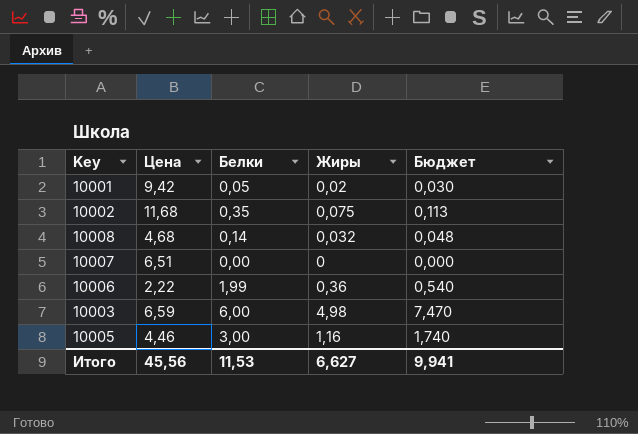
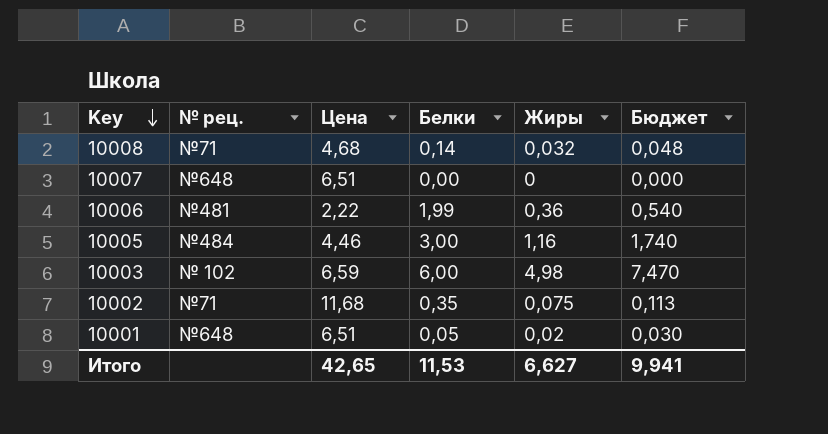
row order: none -> Key descending
column № рец. | position: none -> 2
10001 | Цена: 9,42 -> 6,51
Итого | Цена: 45,56 -> 42,65

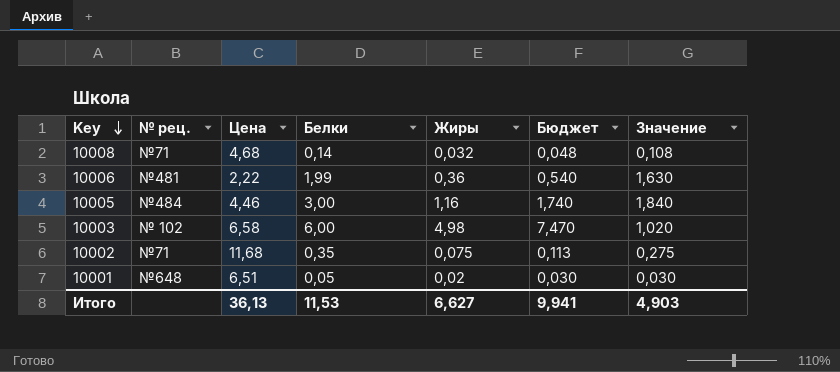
column Значение | formula: none -> [Белки] - [Жиры]
row 10007: №648 | 6,51 | 0,00 | 0 | 0,000 -> none
10003 | Цена: 6,59 -> 6,58
Итого | Цена: 42,65 -> 36,13

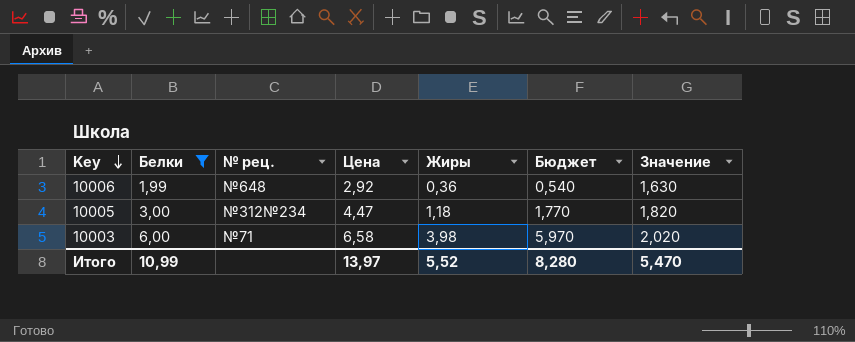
filter: none -> Белки >= 1,99
column Белки | position: 4 -> 2
10006 | № рец.: №481 -> №648
10006 | Цена: 2,22 -> 2,92
10005 | № рец.: №484 -> №312№234
10005 | Цена: 4,46 -> 4,47
10005 | Жиры: 1,16 -> 1,18
10005 | Бюджет: 1,740 -> 1,770
10005 | Значение: 1,840 -> 1,820
10003 | № рец.: № 102 -> №71
10003 | Жиры: 4,98 -> 3,98
10003 | Бюджет: 7,470 -> 5,970
10003 | Значение: 1,020 -> 2,020
Итого | Белки: 11,53 -> 10,99
Итого | Цена: 36,13 -> 13,97
Итого | Жиры: 6,627 -> 5,52
Итого | Бюджет: 9,941 -> 8,280
Итого | Значение: 4,903 -> 5,470

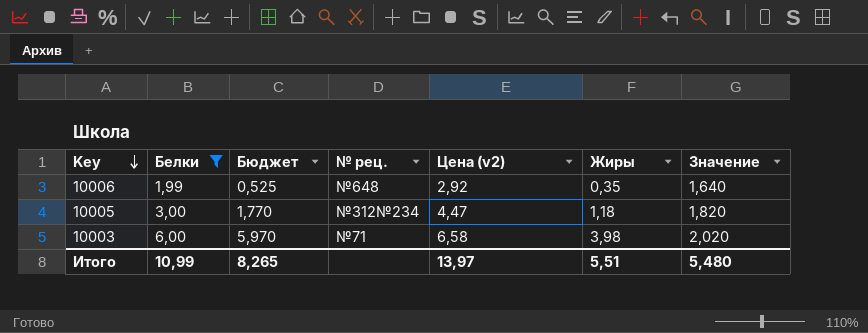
column Бюджет | position: 6 -> 3
column name: Цена -> Цена (v2)
10006 | Бюджет: 0,540 -> 0,525
10006 | Жиры: 0,36 -> 0,35
10006 | Значение: 1,630 -> 1,640
Итого | Бюджет: 8,280 -> 8,265
Итого | Жиры: 5,52 -> 5,51
Итого | Значение: 5,470 -> 5,480

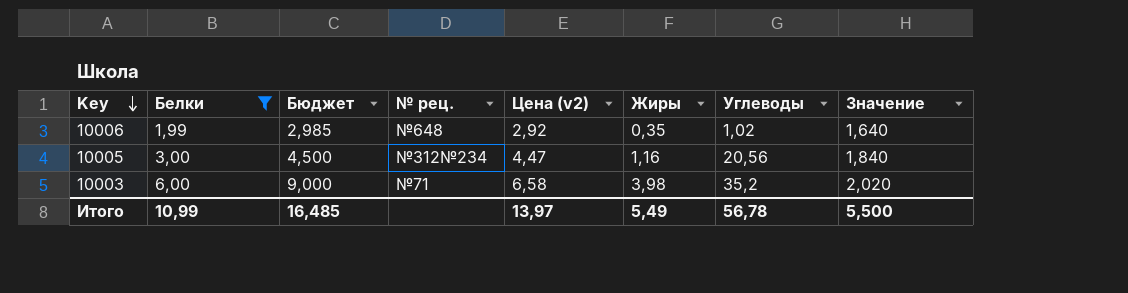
column Бюджет | formula: [Жиры] * 1,5 -> [Белки] * 1,5
column Углеводы | position: none -> 7
10005 | Жиры: 1,18 -> 1,16
10005 | Значение: 1,820 -> 1,840
Итого | Бюджет: 8,265 -> 16,485
Итого | Жиры: 5,51 -> 5,49
Итого | Значение: 5,480 -> 5,500

